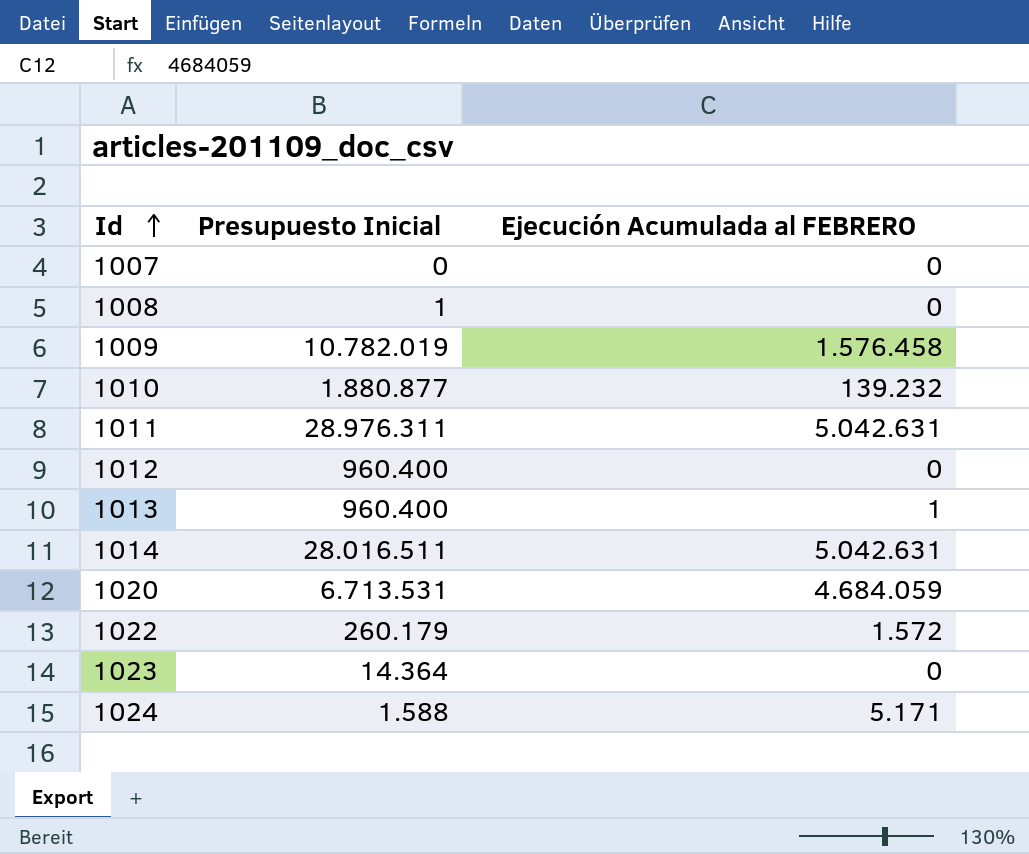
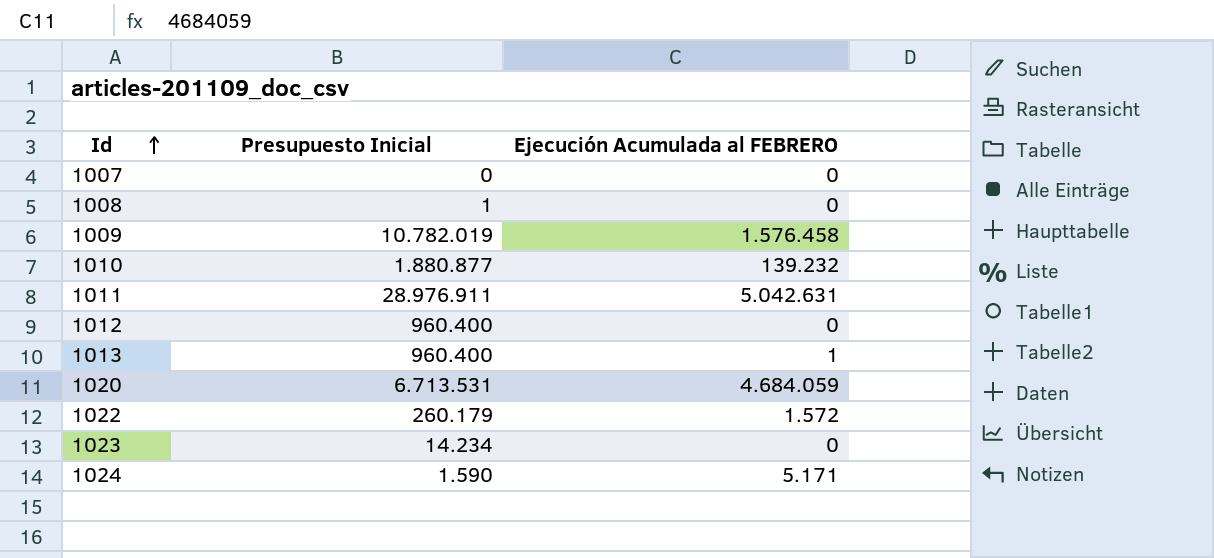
row 1014: 28.016.511 | 5.042.631 -> none
1011 | Presupuesto Inicial: 28.976.311 -> 28.976.911
1023 | Presupuesto Inicial: 14.364 -> 14.234
1024 | Presupuesto Inicial: 1.588 -> 1.590

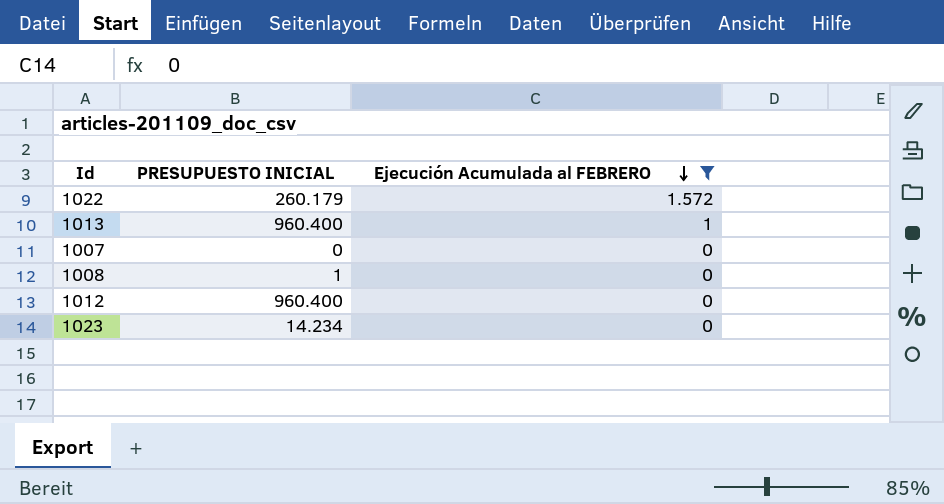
filter: none -> Ejecución Acumulada al FEBRERO <= 1.572
row order: Id ascending -> Ejecución Acumulada al FEBRERO descending
column name: Presupuesto Inicial -> PRESUPUESTO INICIAL

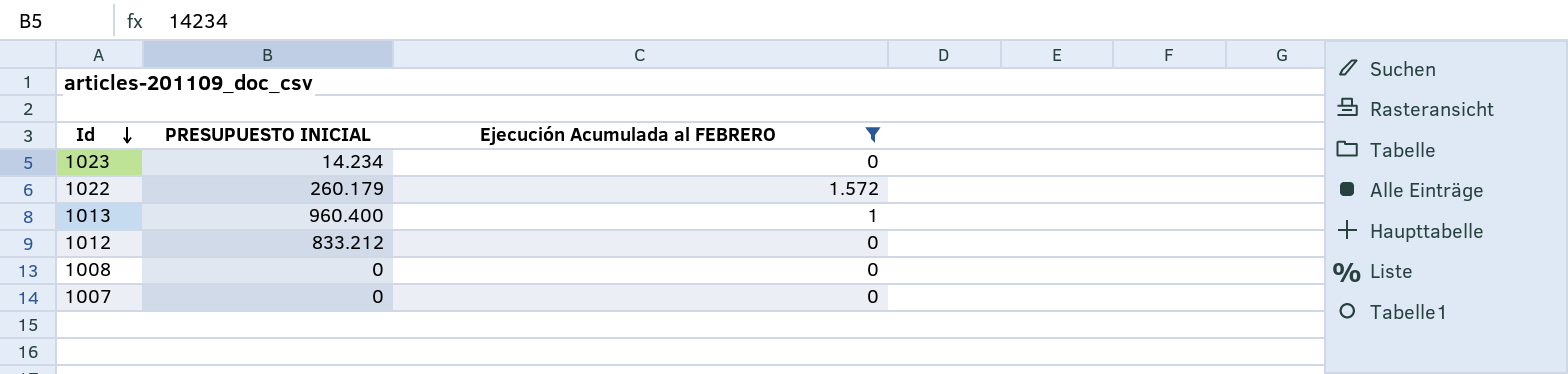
row order: Ejecución Acumulada al FEBRERO descending -> Id descending
1012 | PRESUPUESTO INICIAL: 960.400 -> 833.212
1008 | PRESUPUESTO INICIAL: 1 -> 0

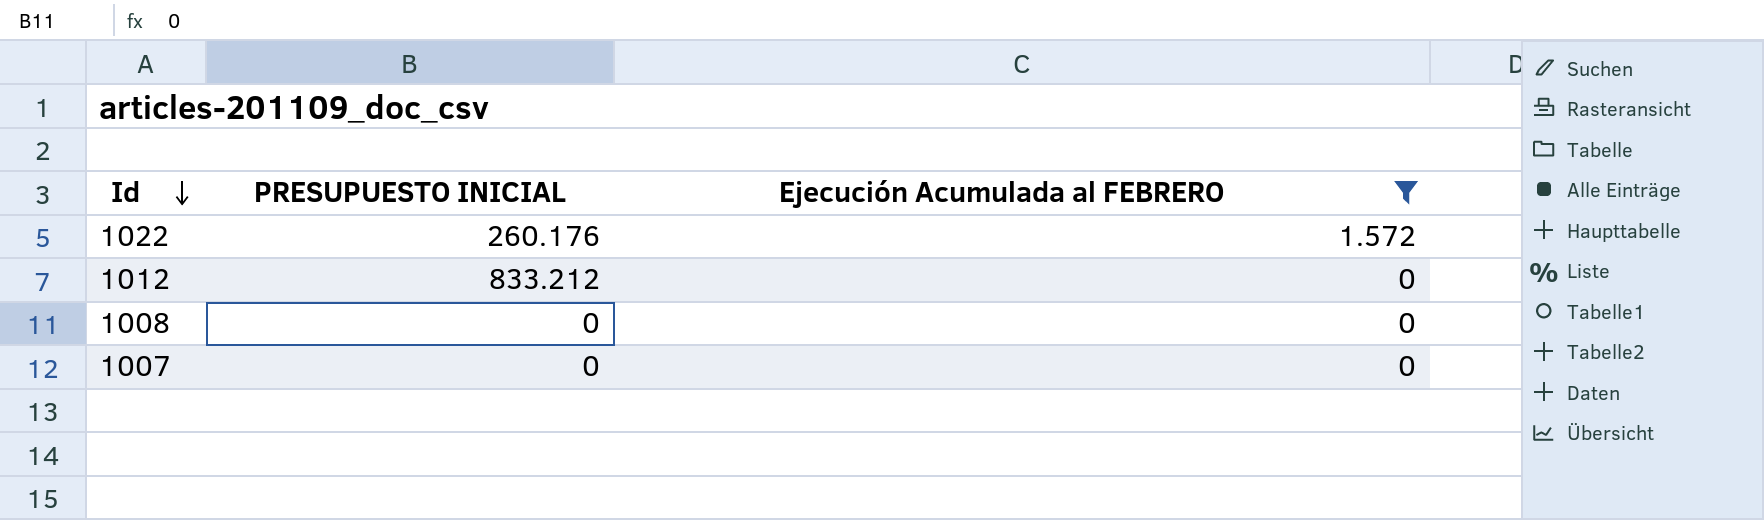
row 1023: 14.234 | 0 -> none
row 1013: 960.400 | 1 -> none
1022 | PRESUPUESTO INICIAL: 260.179 -> 260.176

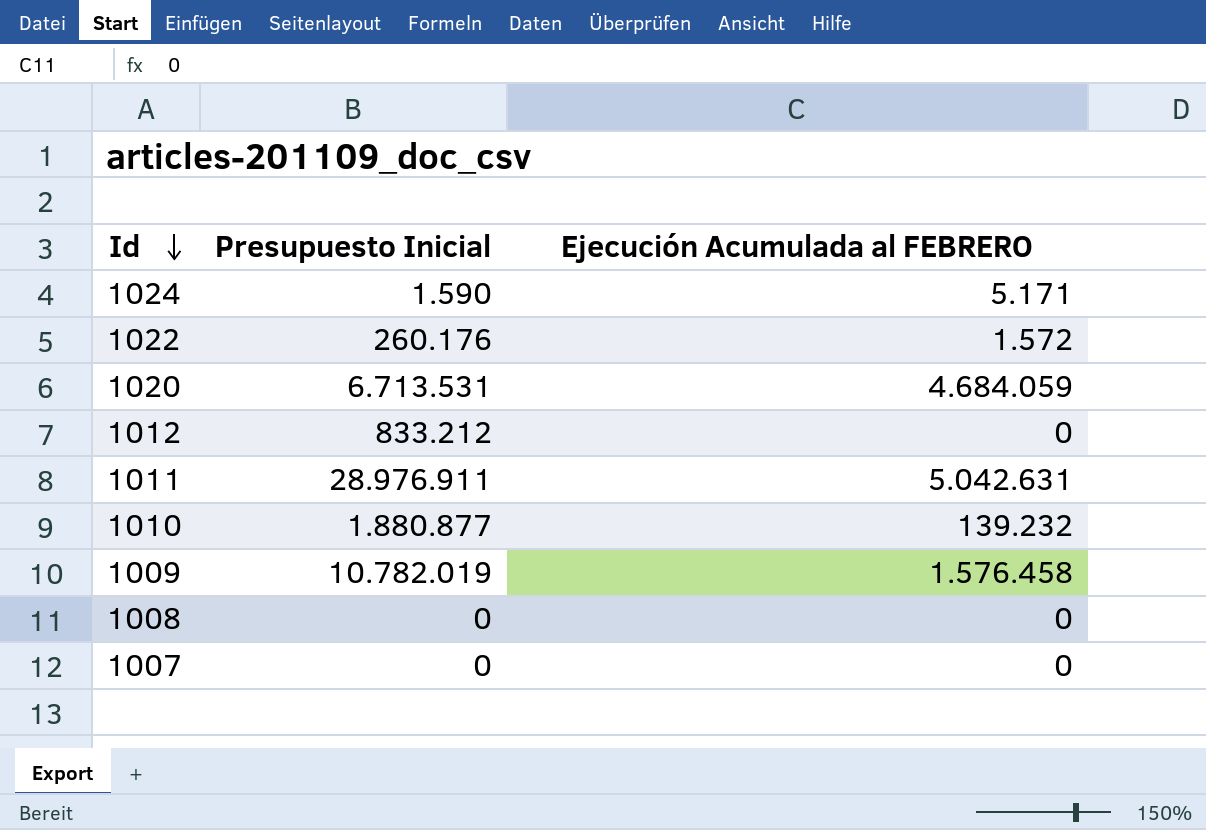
filter: Ejecución Acumulada al FEBRERO <= 1.572 -> none
column name: PRESUPUESTO INICIAL -> Presupuesto Inicial

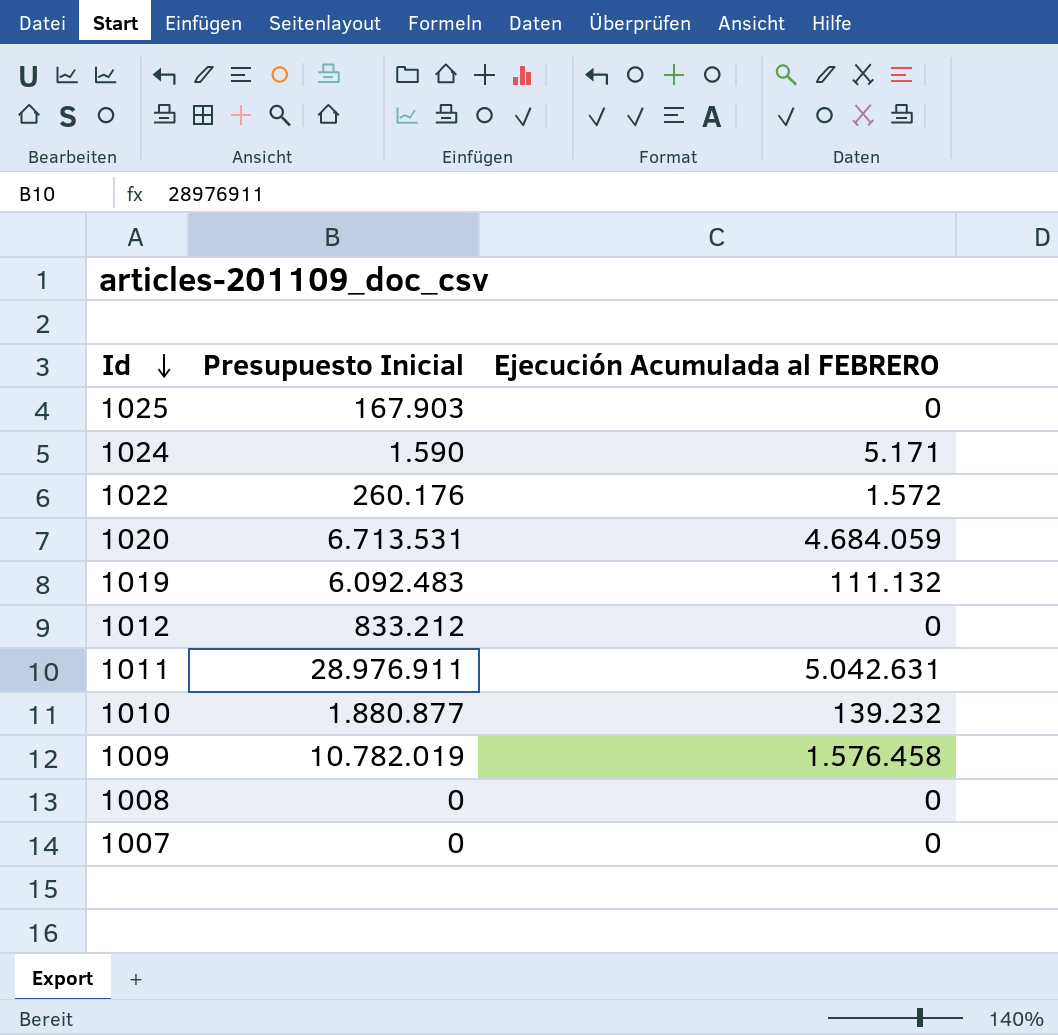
row 1025: none -> 167.903 | 0
row 1019: none -> 6.092.483 | 111.132

